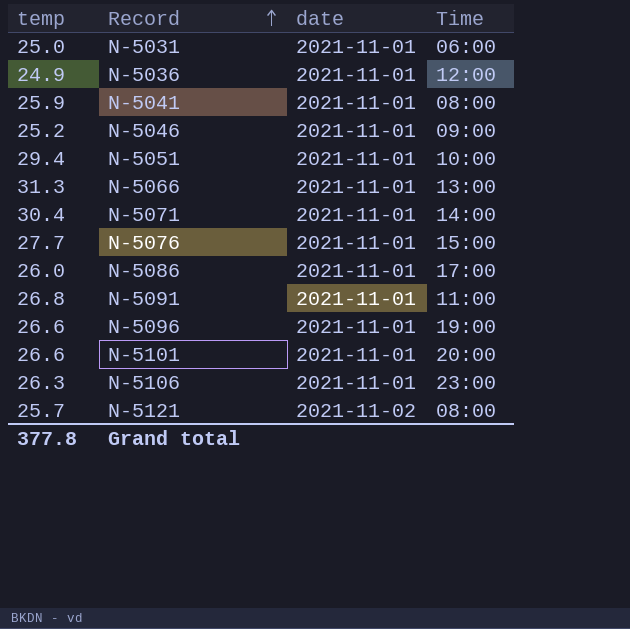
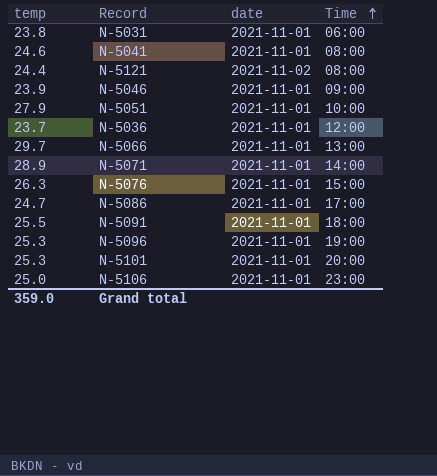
row order: Record ascending -> Time ascending
N-5031 | temp: 25.0 -> 23.8
N-5041 | temp: 25.9 -> 24.6
N-5121 | temp: 25.7 -> 24.4
N-5046 | temp: 25.2 -> 23.9
N-5051 | temp: 29.4 -> 27.9
N-5036 | temp: 24.9 -> 23.7
N-5066 | temp: 31.3 -> 29.7
N-5071 | temp: 30.4 -> 28.9
N-5076 | temp: 27.7 -> 26.3
N-5086 | temp: 26.0 -> 24.7
N-5091 | temp: 26.8 -> 25.5
N-5091 | Time: 11:00 -> 18:00
N-5096 | temp: 26.6 -> 25.3
N-5101 | temp: 26.6 -> 25.3
N-5106 | temp: 26.3 -> 25.0
Grand total | temp: 377.8 -> 359.0

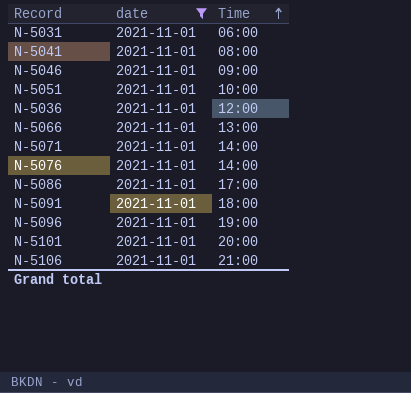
filter: none -> date = 2021-11-01
column temp | position: 1 -> none
N-5076 | Time: 15:00 -> 14:00
N-5106 | Time: 23:00 -> 21:00

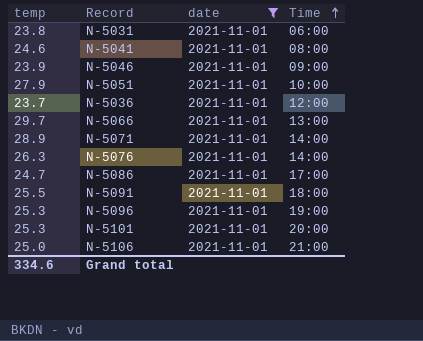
column temp | position: none -> 1

